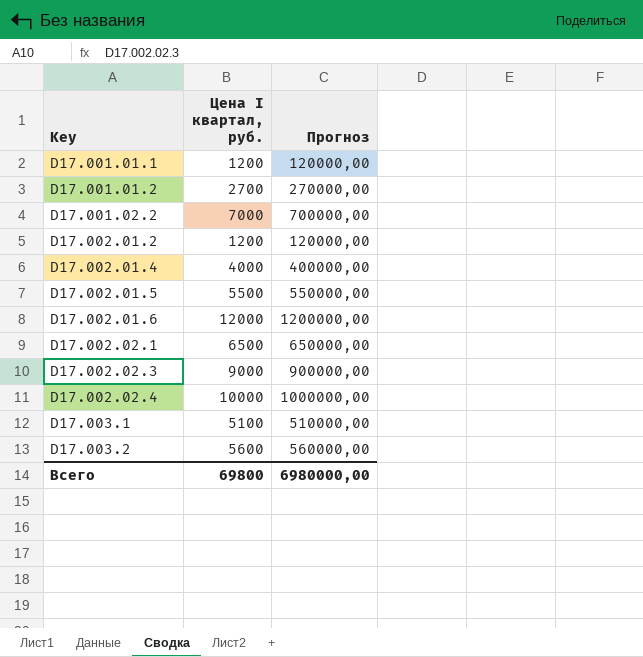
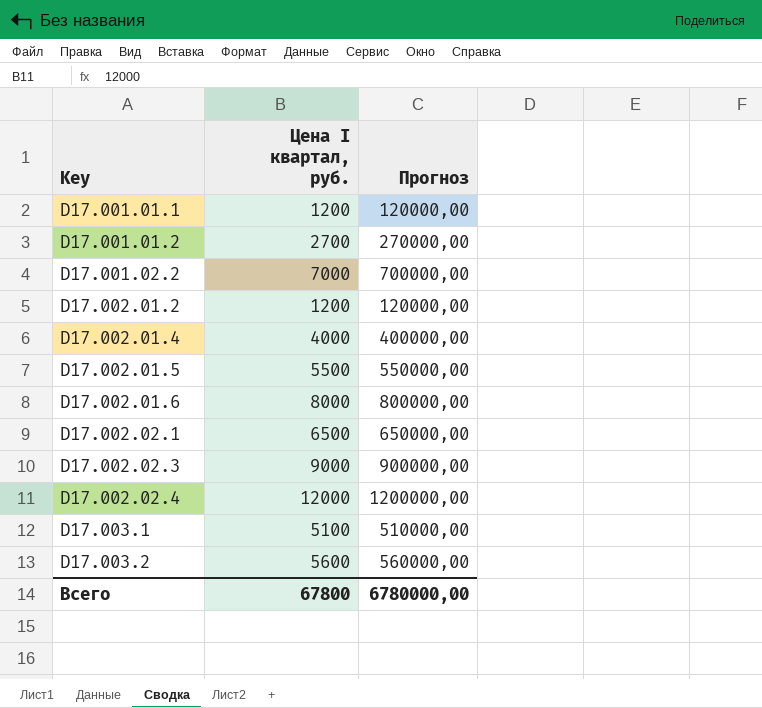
D17.002.01.6 | Цена I квартал, руб.: 12000 -> 8000
D17.002.01.6 | Прогноз: 1200000,00 -> 800000,00
D17.002.02.4 | Цена I квартал, руб.: 10000 -> 12000
D17.002.02.4 | Прогноз: 1000000,00 -> 1200000,00
Всего | Цена I квартал, руб.: 69800 -> 67800
Всего | Прогноз: 6980000,00 -> 6780000,00

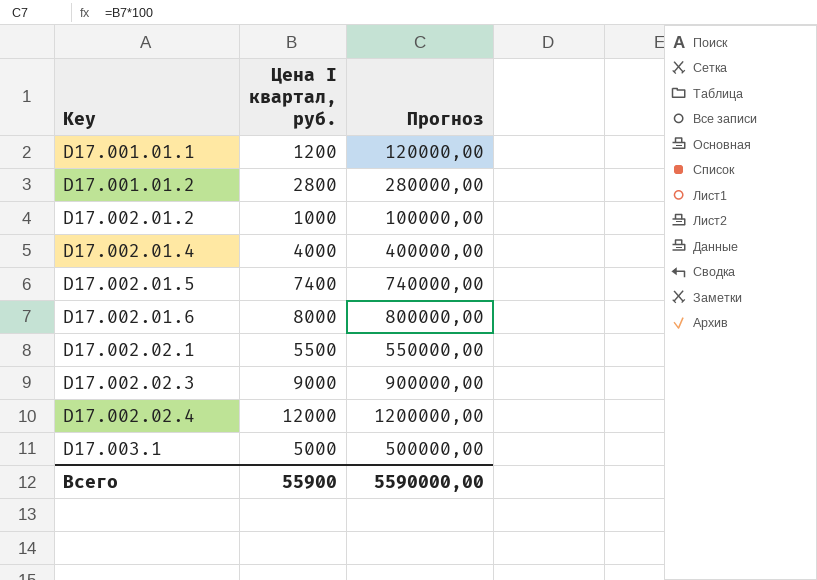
row D17.001.02.2: 7000 | 700000,00 -> none
row D17.003.2: 5600 | 560000,00 -> none
D17.001.01.2 | Цена I квартал, руб.: 2700 -> 2800
D17.001.01.2 | Прогноз: 270000,00 -> 280000,00
D17.002.01.2 | Цена I квартал, руб.: 1200 -> 1000
D17.002.01.2 | Прогноз: 120000,00 -> 100000,00
D17.002.01.5 | Цена I квартал, руб.: 5500 -> 7400
D17.002.01.5 | Прогноз: 550000,00 -> 740000,00
D17.002.02.1 | Цена I квартал, руб.: 6500 -> 5500
D17.002.02.1 | Прогноз: 650000,00 -> 550000,00
D17.003.1 | Цена I квартал, руб.: 5100 -> 5000
D17.003.1 | Прогноз: 510000,00 -> 500000,00
Всего | Цена I квартал, руб.: 67800 -> 55900
Всего | Прогноз: 6780000,00 -> 5590000,00

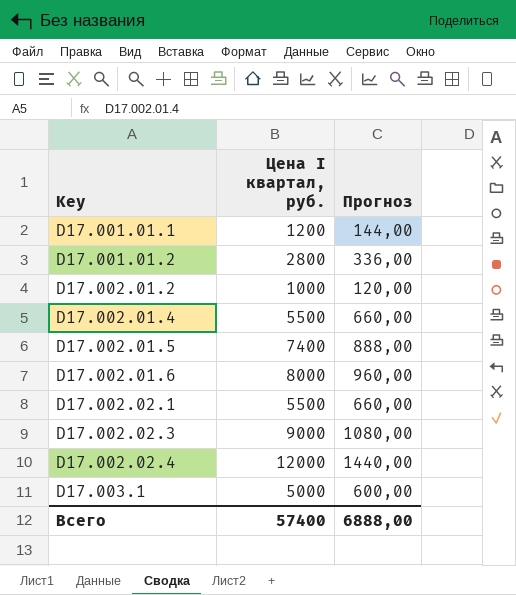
column Прогноз | formula: [Цена I квартал, руб.] * 100 -> [Цена I квартал, руб.] * 0,12
D17.002.01.4 | Цена I квартал, руб.: 4000 -> 5500
Всего | Цена I квартал, руб.: 55900 -> 57400
Всего | Прогноз: 5590000,00 -> 6888,00

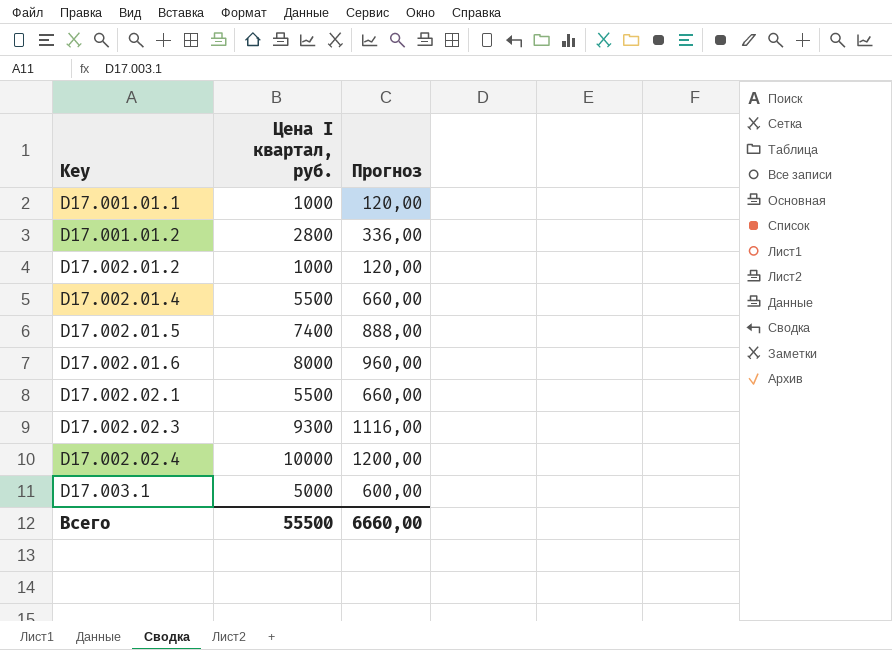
D17.001.01.1 | Цена I квартал, руб.: 1200 -> 1000
D17.001.01.1 | Прогноз: 144,00 -> 120,00
D17.002.02.3 | Цена I квартал, руб.: 9000 -> 9300
D17.002.02.3 | Прогноз: 1080,00 -> 1116,00
D17.002.02.4 | Цена I квартал, руб.: 12000 -> 10000
D17.002.02.4 | Прогноз: 1440,00 -> 1200,00
Всего | Цена I квартал, руб.: 57400 -> 55500
Всего | Прогноз: 6888,00 -> 6660,00

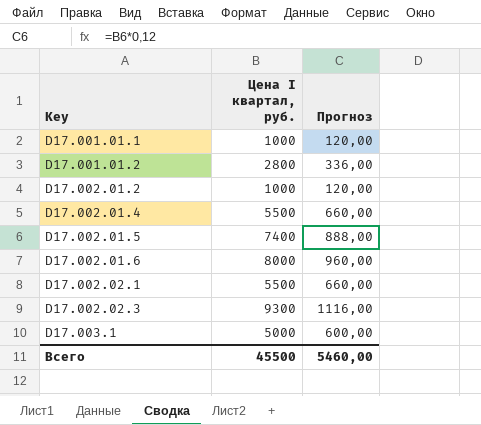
row D17.002.02.4: 10000 | 1200,00 -> none
Всего | Цена I квартал, руб.: 55500 -> 45500
Всего | Прогноз: 6660,00 -> 5460,00

